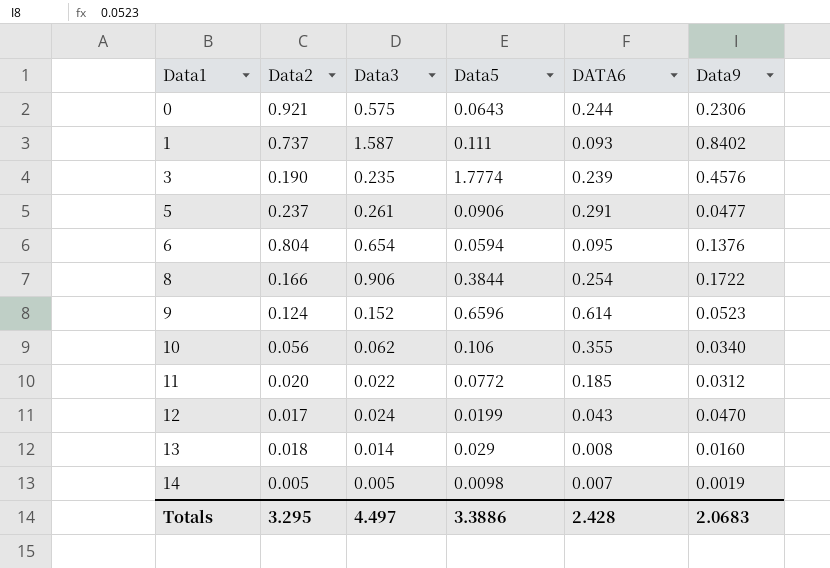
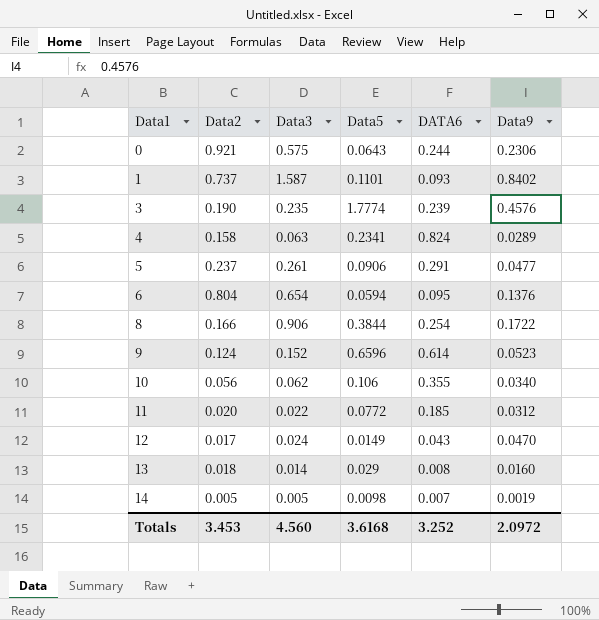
1 | Data5: 0.111 -> 0.1101
row 4: none -> 0.158 | 0.063 | 0.2341 | 0.824 | 0.0289
12 | Data5: 0.0199 -> 0.0149
Totals | Data2: 3.295 -> 3.453
Totals | Data3: 4.497 -> 4.560
Totals | Data5: 3.3886 -> 3.6168
Totals | DATA6: 2.428 -> 3.252
Totals | Data9: 2.0683 -> 2.0972

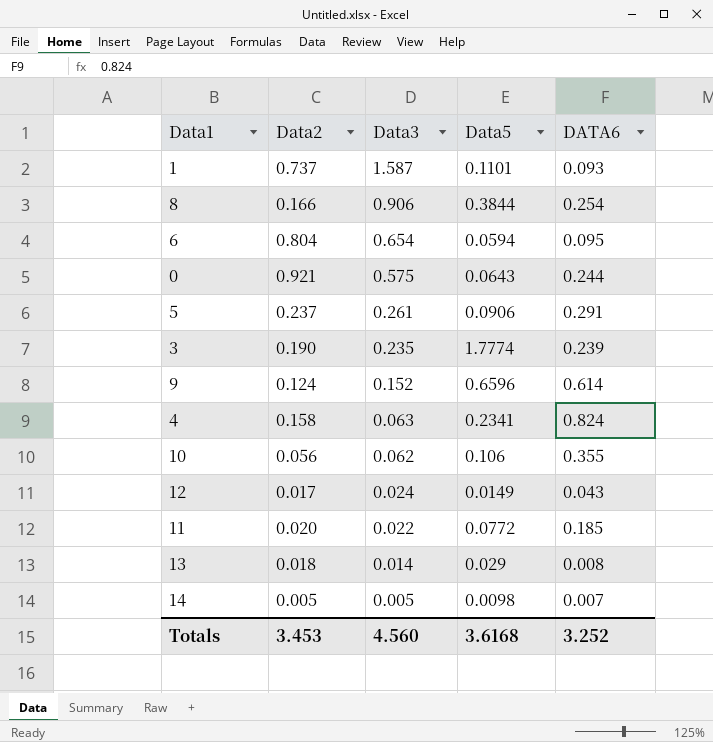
row order: Data1 ascending -> Data3 descending
column Data9 | position: 6 -> none

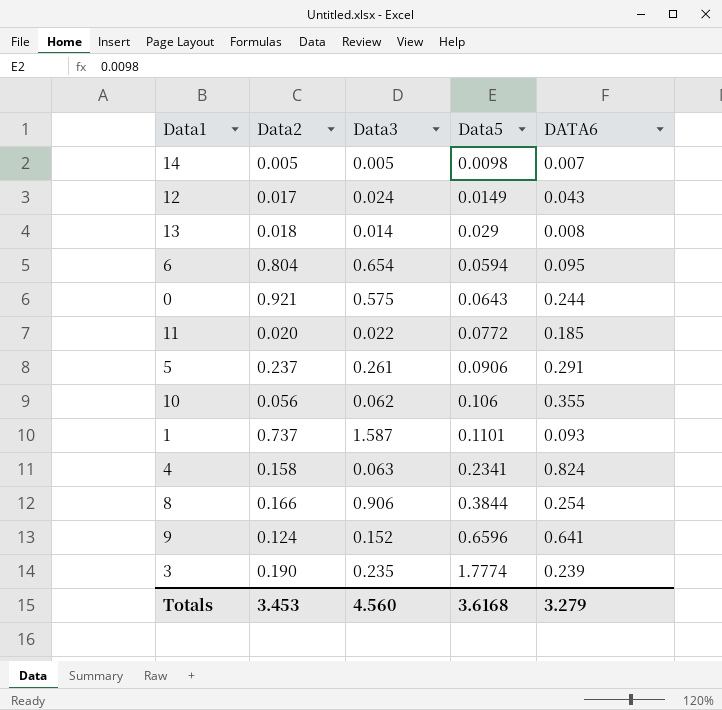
row order: Data3 descending -> Data5 ascending
9 | DATA6: 0.614 -> 0.641
Totals | DATA6: 3.252 -> 3.279

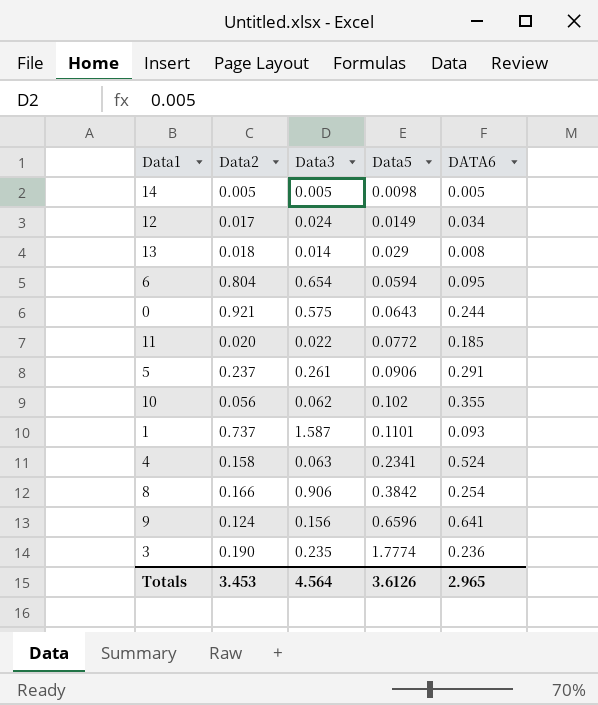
14 | DATA6: 0.007 -> 0.005
12 | DATA6: 0.043 -> 0.034
10 | Data5: 0.106 -> 0.102
4 | DATA6: 0.824 -> 0.524
8 | Data5: 0.3844 -> 0.3842
9 | Data3: 0.152 -> 0.156
3 | DATA6: 0.239 -> 0.236
Totals | Data3: 4.560 -> 4.564
Totals | Data5: 3.6168 -> 3.6126
Totals | DATA6: 3.279 -> 2.965

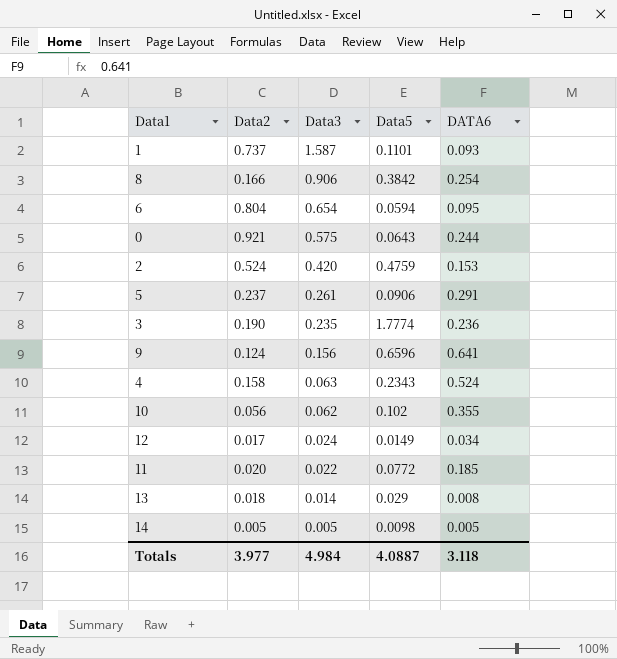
row order: Data5 ascending -> Data3 descending
row 2: none -> 0.524 | 0.420 | 0.4759 | 0.153
4 | Data5: 0.2341 -> 0.2343
Totals | Data2: 3.453 -> 3.977
Totals | Data3: 4.564 -> 4.984
Totals | Data5: 3.6126 -> 4.0887
Totals | DATA6: 2.965 -> 3.118

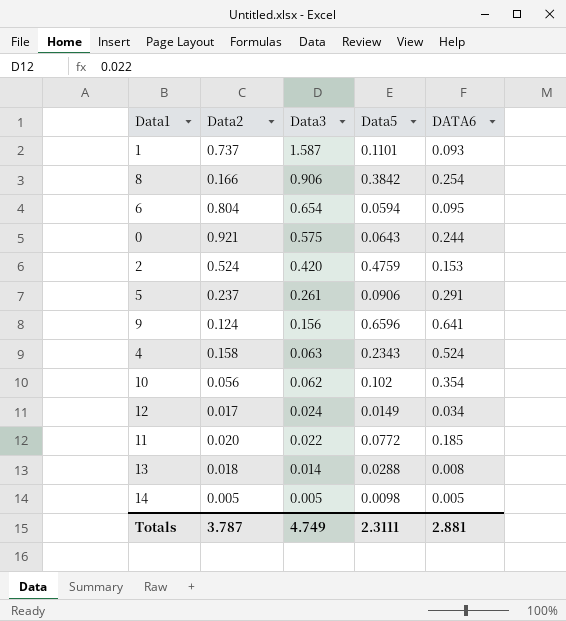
row 3: 0.190 | 0.235 | 1.7774 | 0.236 -> none
10 | DATA6: 0.355 -> 0.354
13 | Data5: 0.029 -> 0.0288
Totals | Data2: 3.977 -> 3.787
Totals | Data3: 4.984 -> 4.749
Totals | Data5: 4.0887 -> 2.3111
Totals | DATA6: 3.118 -> 2.881

